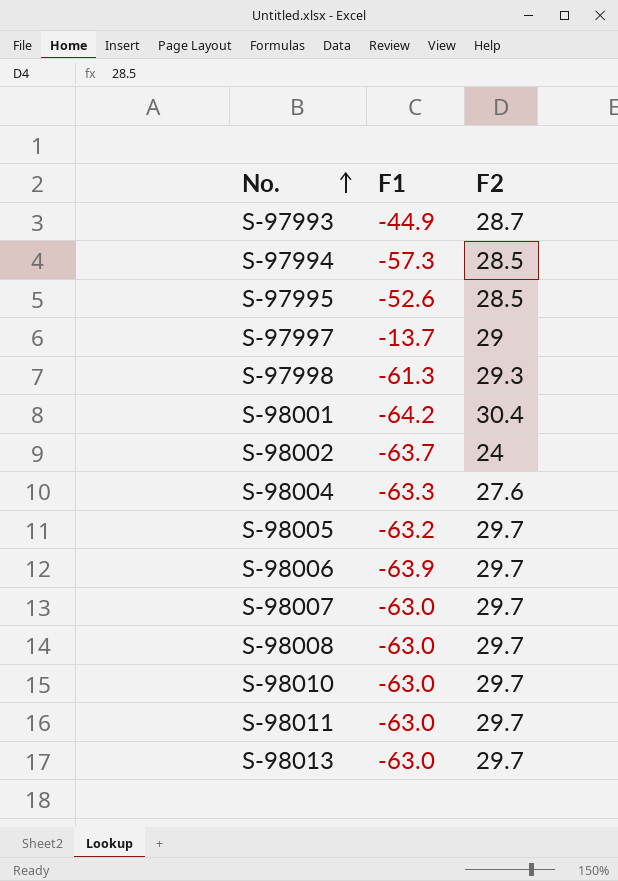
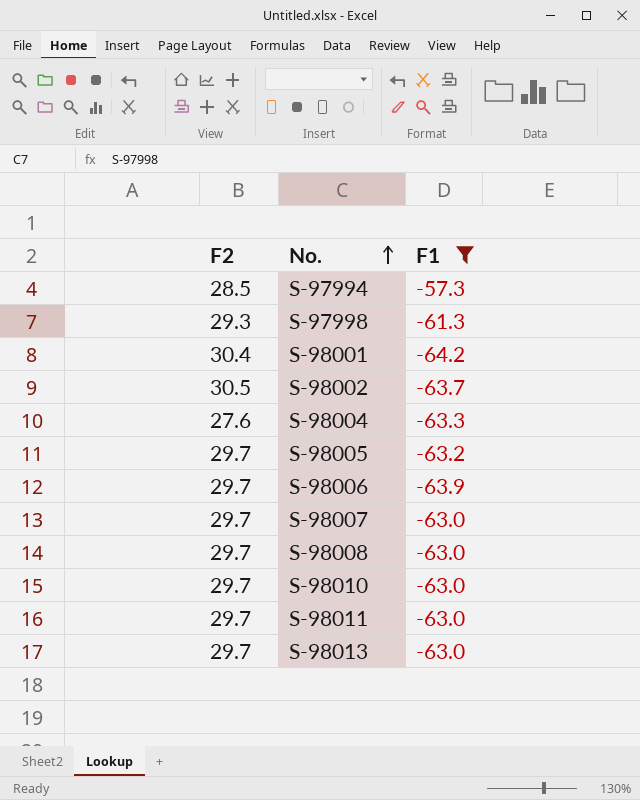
filter: none -> F1 <= -57.3
column F2 | position: 3 -> 1
S-98002 | F2: 24 -> 30.5

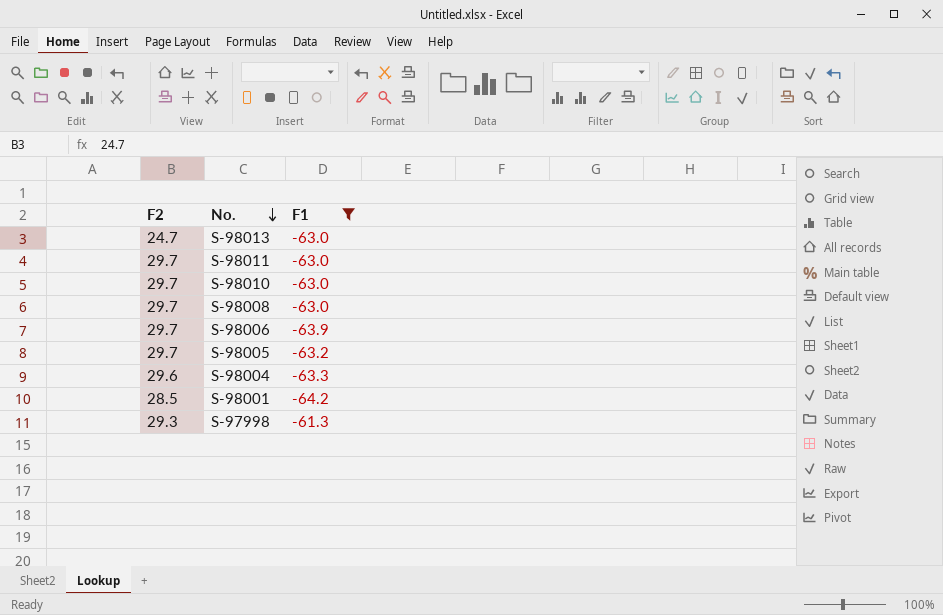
row order: No. ascending -> No. descending
row S-97994: 28.5 | -57.3 -> none
row S-98002: 30.5 | -63.7 -> none
row S-98007: 29.7 | -63.0 -> none
S-98013 | F2: 29.7 -> 24.7
S-98004 | F2: 27.6 -> 29.6
S-98001 | F2: 30.4 -> 28.5

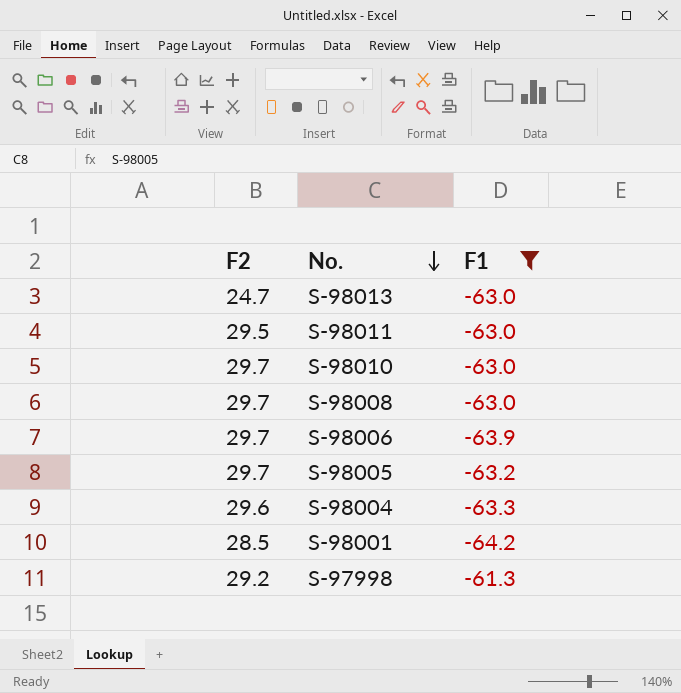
S-98011 | F2: 29.7 -> 29.5
S-97998 | F2: 29.3 -> 29.2

